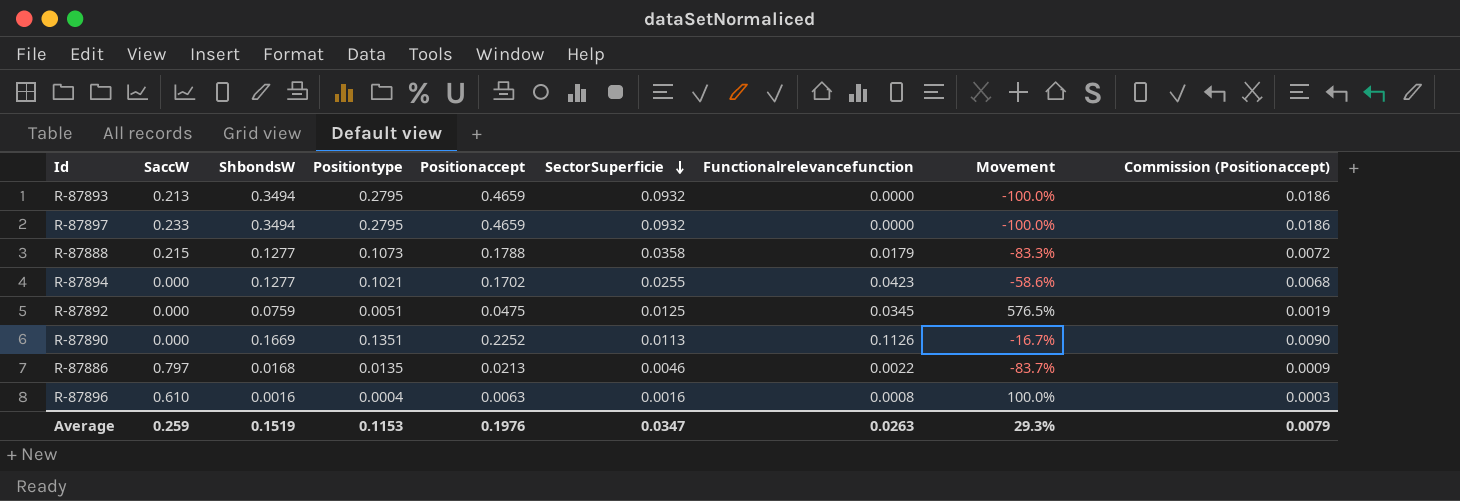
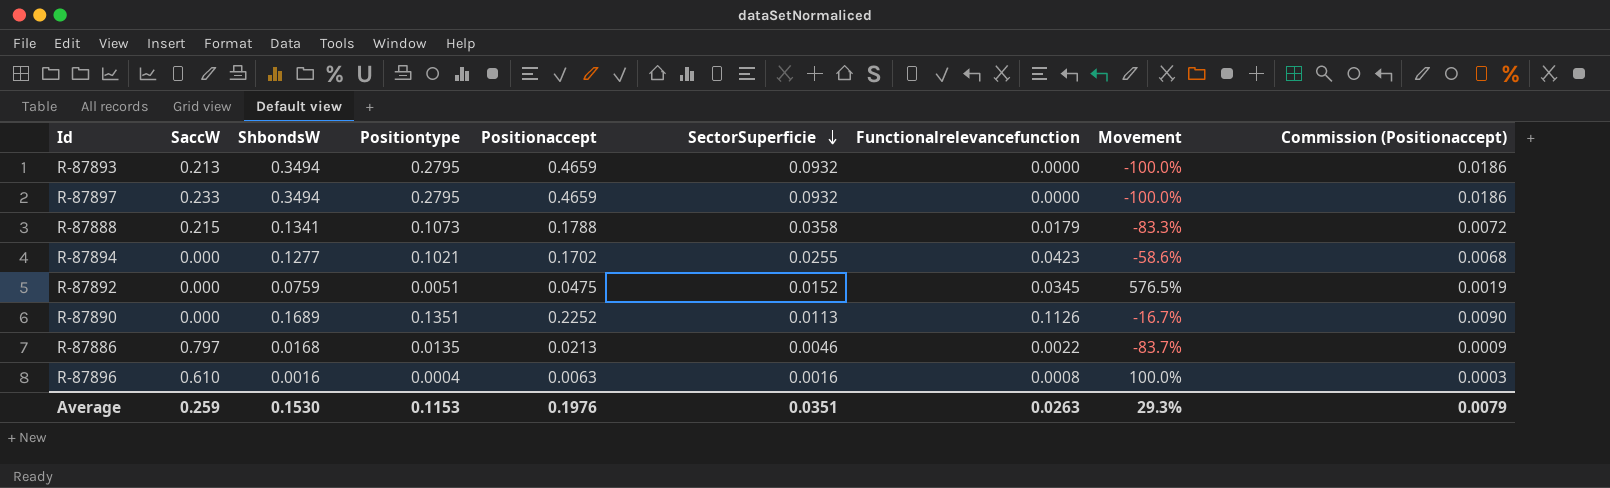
R-87888 | ShbondsW: 0.1277 -> 0.1341
R-87892 | SectorSuperficie: 0.0125 -> 0.0152
R-87890 | ShbondsW: 0.1669 -> 0.1689
Average | ShbondsW: 0.1519 -> 0.1530
Average | SectorSuperficie: 0.0347 -> 0.0351

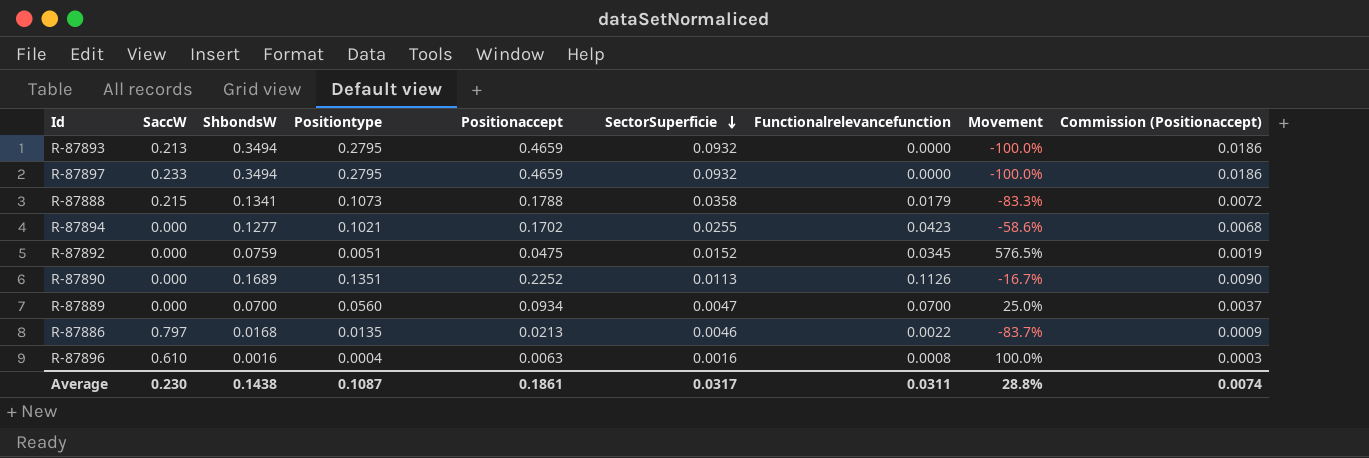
row R-87889: none -> 0.000 | 0.0700 | 0.0560 | 0.0934 | 0.0047 | 0.0700 | 25.0% | 0.0037
Average | SaccW: 0.259 -> 0.230
Average | ShbondsW: 0.1530 -> 0.1438
Average | Positiontype: 0.1153 -> 0.1087
Average | Positionaccept: 0.1976 -> 0.1861
Average | SectorSuperficie: 0.0351 -> 0.0317
Average | Functionalrelevancefunction: 0.0263 -> 0.0311
Average | Movement: 29.3% -> 28.8%
Average | Commission (Positionaccept): 0.0079 -> 0.0074

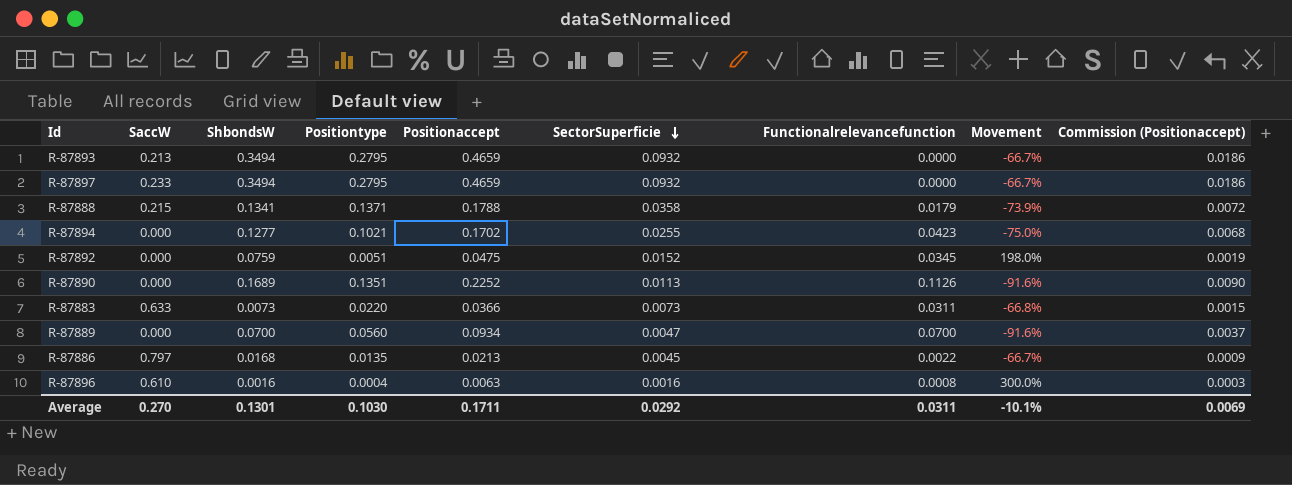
column Movement | formula: ([Functionalrelevancefunction] - [Positiontype]) / [Positiontype] -> ([SectorSuperficie] - [Positiontype]) / [Positiontype]
R-87888 | Positiontype: 0.1073 -> 0.1371
row R-87883: none -> 0.633 | 0.0073 | 0.0220 | 0.0366 | 0.0073 | 0.0311 | -66.8% | 0.0015
R-87886 | SectorSuperficie: 0.0046 -> 0.0045
Average | SaccW: 0.230 -> 0.270
Average | ShbondsW: 0.1438 -> 0.1301
Average | Positiontype: 0.1087 -> 0.1030
Average | Positionaccept: 0.1861 -> 0.1711
Average | SectorSuperficie: 0.0317 -> 0.0292
Average | Movement: 28.8% -> -10.1%
Average | Commission (Positionaccept): 0.0074 -> 0.0069

